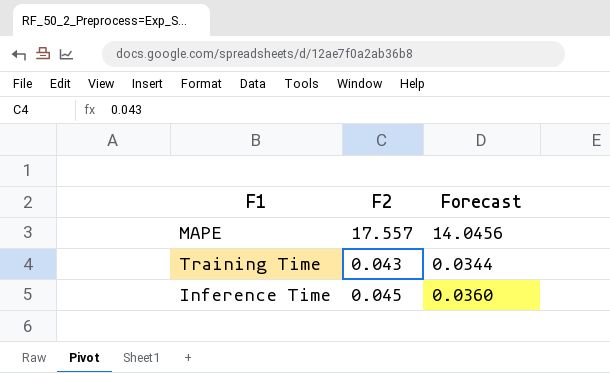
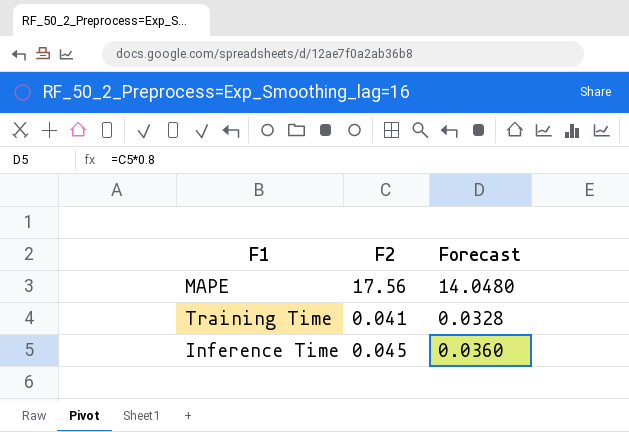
MAPE | F2: 17.557 -> 17.56
MAPE | Forecast: 14.0456 -> 14.0480
Training Time | F2: 0.043 -> 0.041
Training Time | Forecast: 0.0344 -> 0.0328

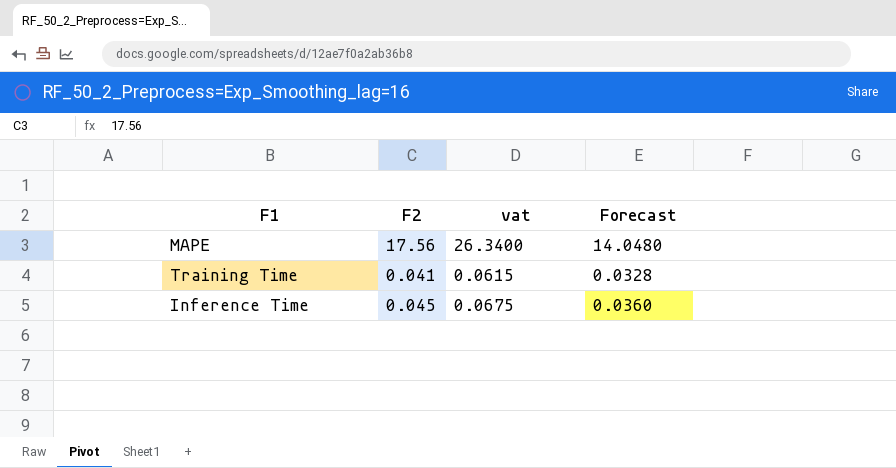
column vat | formula: none -> [F2] * 1.5

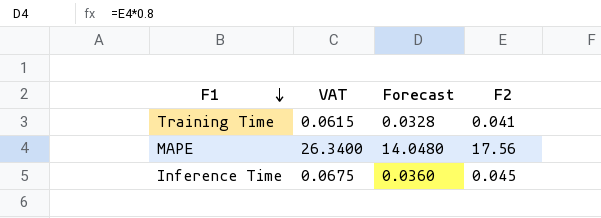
row order: none -> F1 descending
column name: vat -> VAT
column F2 | position: 2 -> 4

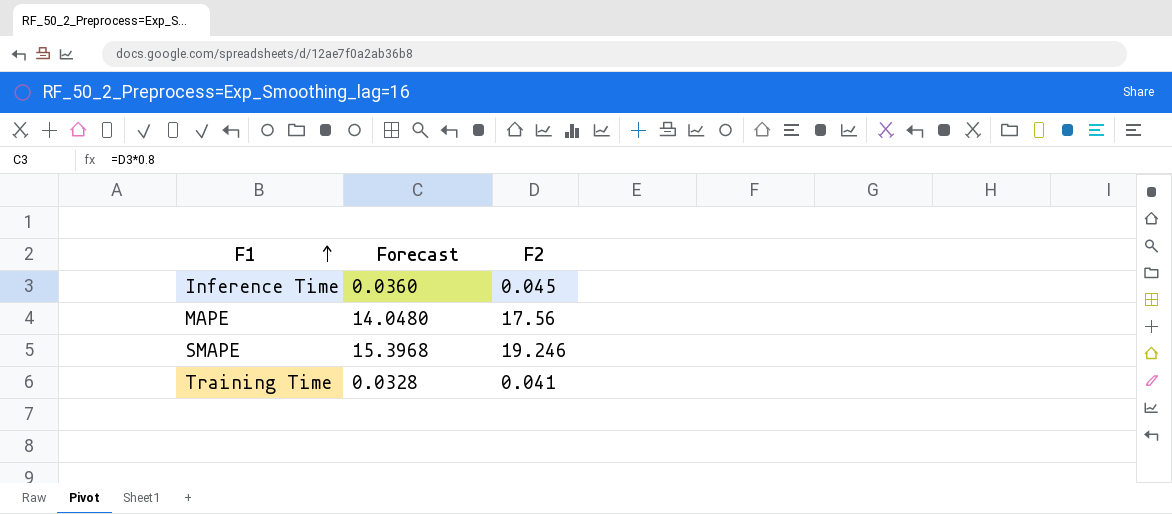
row order: F1 descending -> F1 ascending
column VAT | formula: [F2] * 1.5 -> none
row SMAPE: none -> 15.3968 | 19.246

